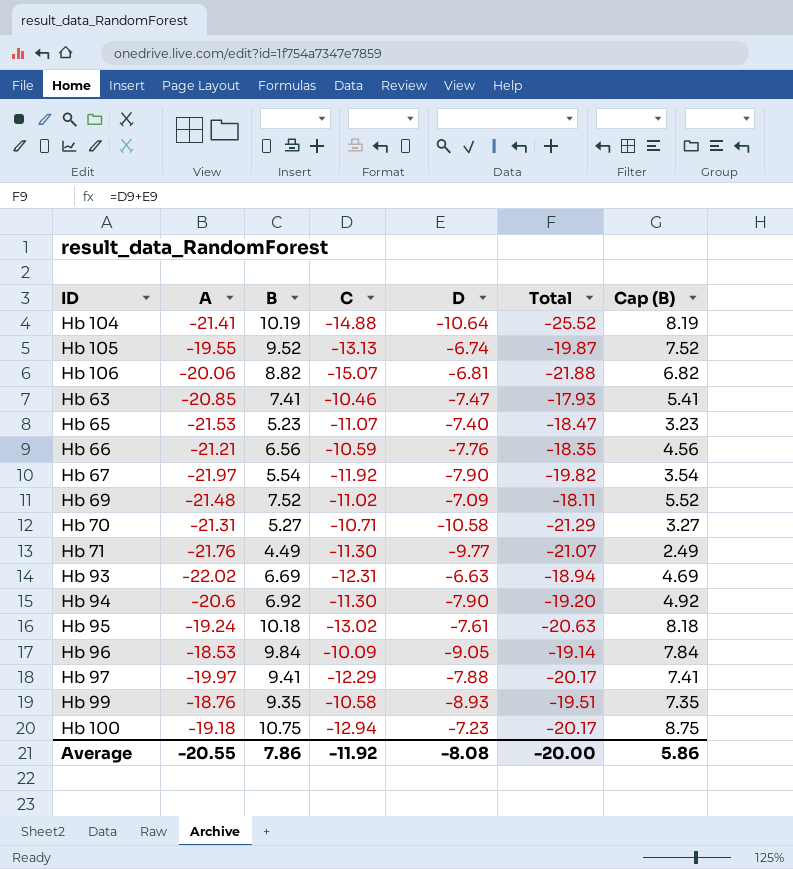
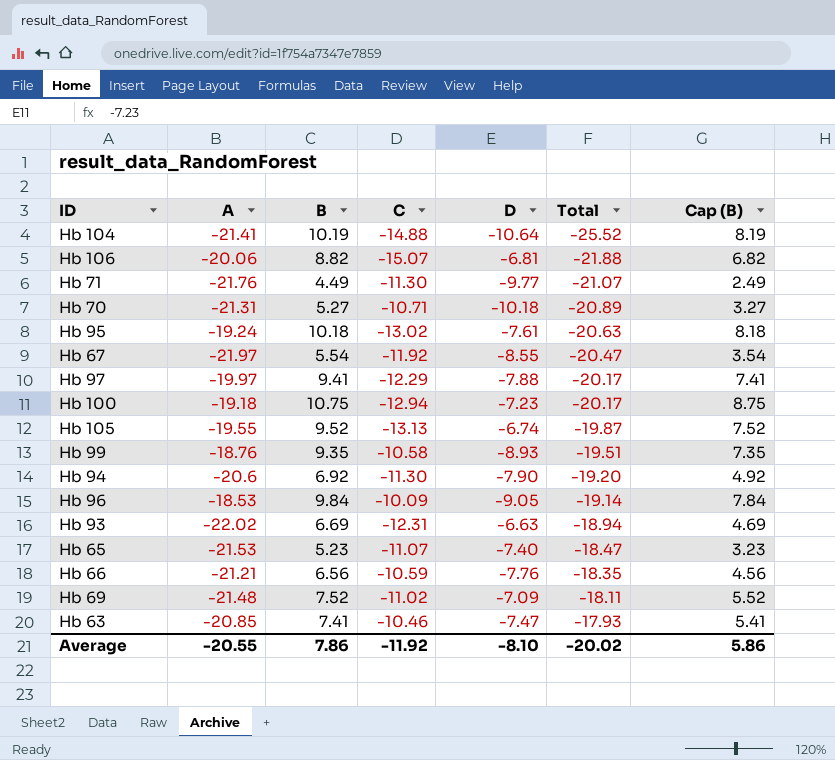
row order: none -> Total ascending
Hb 70 | D: -10.58 -> -10.18
Hb 70 | Total: -21.29 -> -20.89
Hb 67 | D: -7.90 -> -8.55
Hb 67 | Total: -19.82 -> -20.47
Average | D: -8.08 -> -8.10
Average | Total: -20.00 -> -20.02

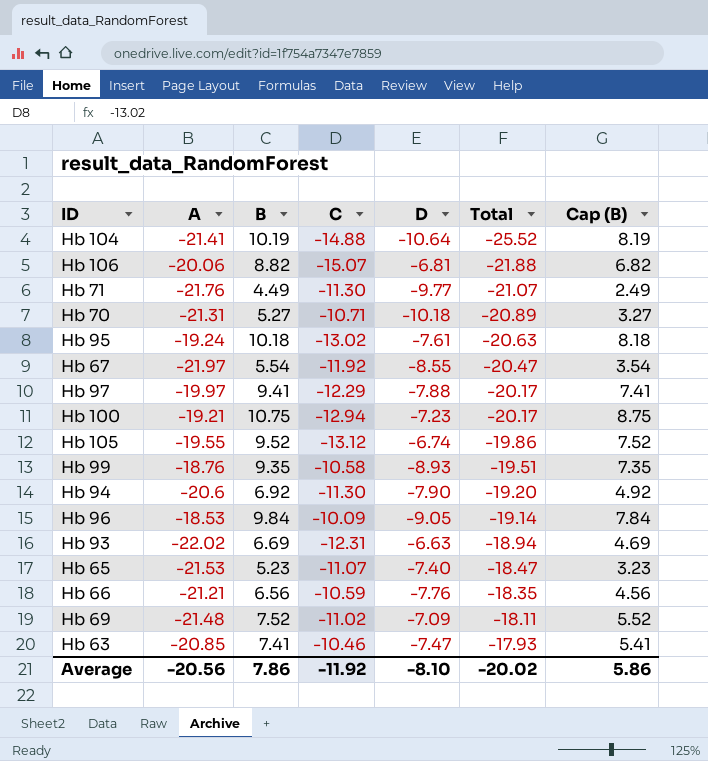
Hb 100 | A: -19.18 -> -19.21
Hb 105 | C: -13.13 -> -13.12
Hb 105 | Total: -19.87 -> -19.86
Average | A: -20.55 -> -20.56

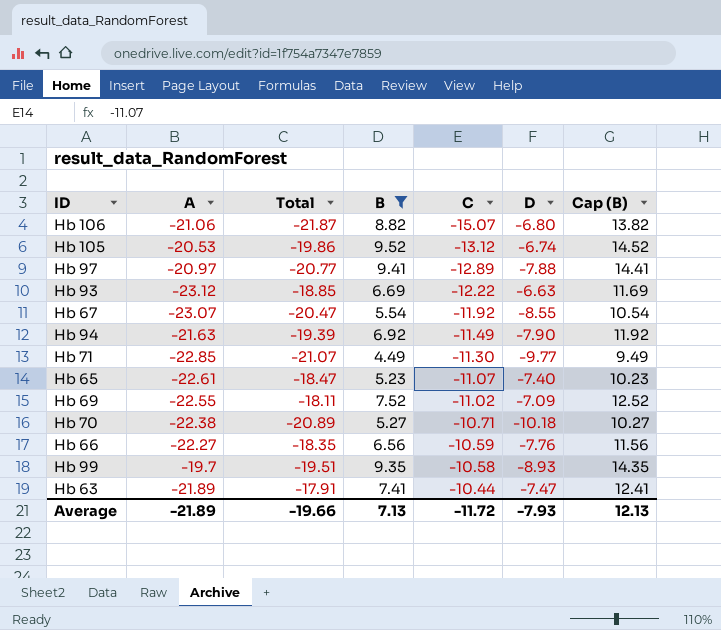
filter: none -> B <= 9.52
row order: Total ascending -> C ascending
column Total | position: 6 -> 3
column Cap (B) | formula: [B] - 2 -> [B] + 5
Hb 106 | A: -20.06 -> -21.06
Hb 106 | Total: -21.88 -> -21.87
Hb 106 | D: -6.81 -> -6.80
Hb 105 | A: -19.55 -> -20.53
Hb 97 | A: -19.97 -> -20.97
Hb 97 | Total: -20.17 -> -20.77
Hb 97 | C: -12.29 -> -12.89
Hb 93 | A: -22.02 -> -23.12
Hb 93 | Total: -18.94 -> -18.85
Hb 93 | C: -12.31 -> -12.22
Hb 67 | A: -21.97 -> -23.07
Hb 94 | A: -20.6 -> -21.63
Hb 94 | Total: -19.20 -> -19.39
Hb 94 | C: -11.30 -> -11.49
Hb 71 | A: -21.76 -> -22.85
Hb 65 | A: -21.53 -> -22.61
Hb 69 | A: -21.48 -> -22.55
Hb 70 | A: -21.31 -> -22.38
Hb 66 | A: -21.21 -> -22.27
Hb 99 | A: -18.76 -> -19.7
Hb 63 | A: -20.85 -> -21.89
Hb 63 | Total: -17.93 -> -17.91
Hb 63 | C: -10.46 -> -10.44
Average | A: -20.56 -> -21.89
Average | Total: -20.02 -> -19.66
Average | B: 7.86 -> 7.13
Average | C: -11.92 -> -11.72
Average | D: -8.10 -> -7.93
Average | Cap (B): 5.86 -> 12.13

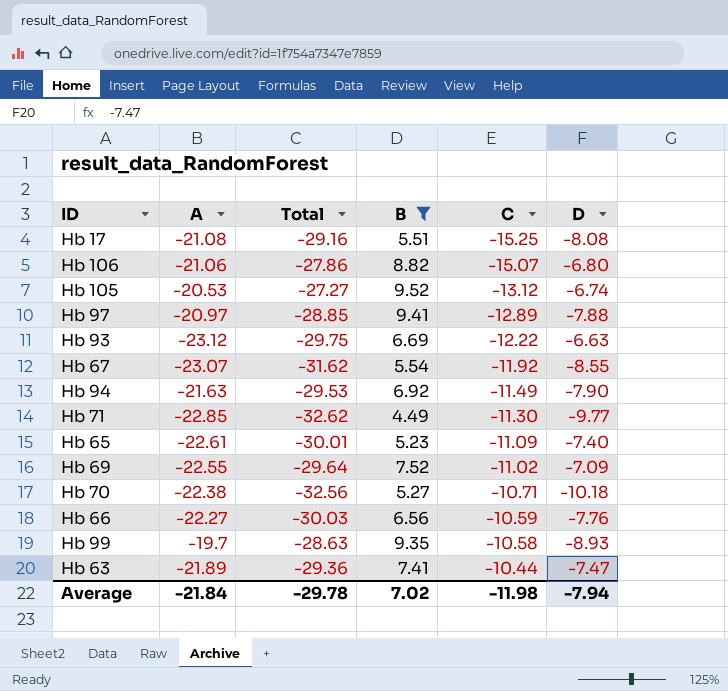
column Cap (B) | formula: [B] + 5 -> none
column Total | formula: [C] + [D] -> [A] + [D]
row Hb 17: none -> -21.08 | -29.16 | 5.51 | -15.25 | -8.08
Hb 65 | C: -11.07 -> -11.09
Average | A: -21.89 -> -21.84
Average | Total: -19.66 -> -29.78
Average | B: 7.13 -> 7.02
Average | C: -11.72 -> -11.98
Average | D: -7.93 -> -7.94

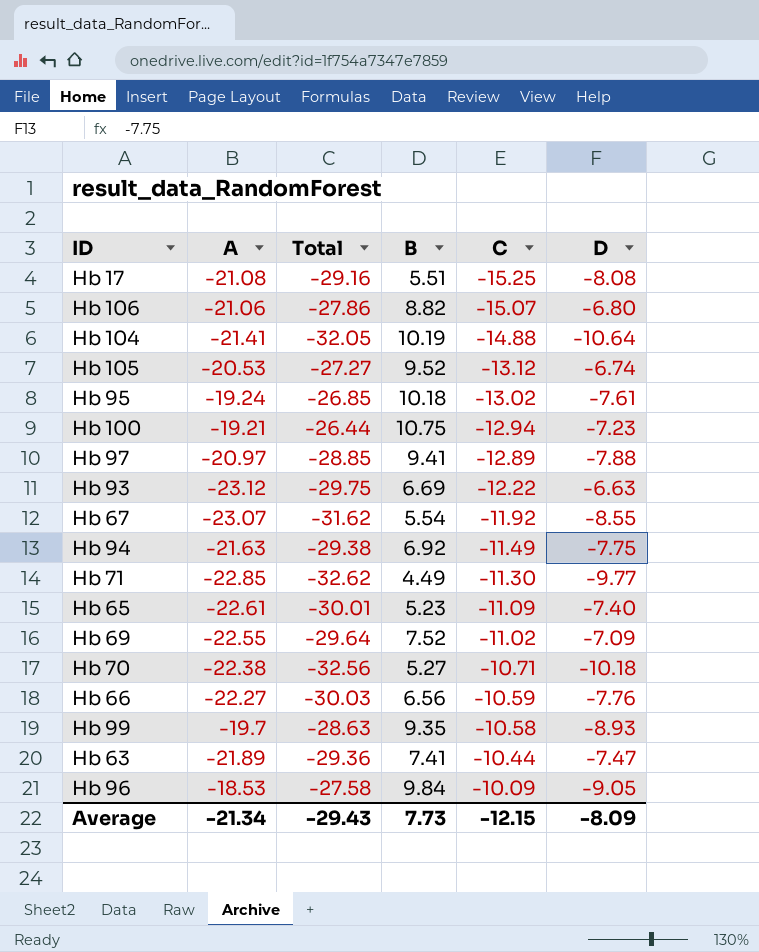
filter: B <= 9.52 -> none
Hb 94 | Total: -29.53 -> -29.38
Hb 94 | D: -7.90 -> -7.75
Average | A: -21.84 -> -21.34
Average | Total: -29.78 -> -29.43
Average | B: 7.02 -> 7.73
Average | C: -11.98 -> -12.15
Average | D: -7.94 -> -8.09

